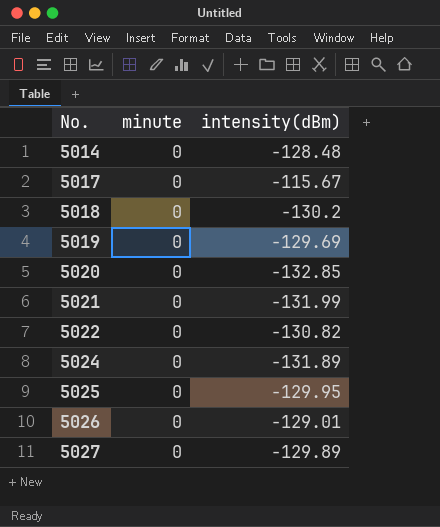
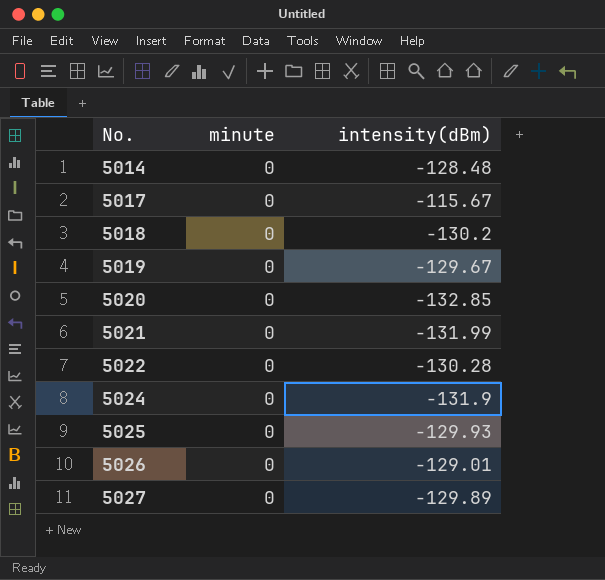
5019 | intensity(dBm): -129.69 -> -129.67
5022 | intensity(dBm): -130.82 -> -130.28
5024 | intensity(dBm): -131.89 -> -131.9
5025 | intensity(dBm): -129.95 -> -129.93

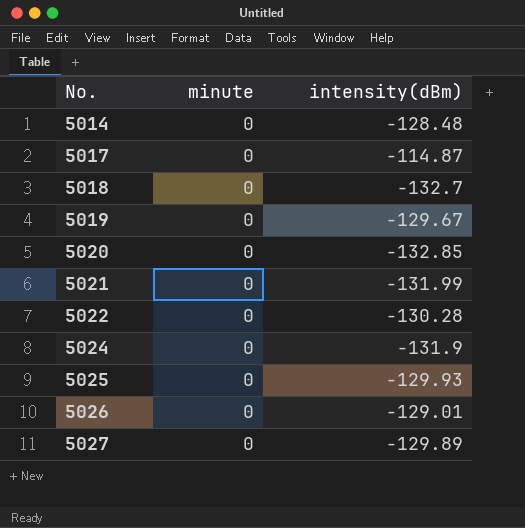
5017 | intensity(dBm): -115.67 -> -114.87
5018 | intensity(dBm): -130.2 -> -132.7

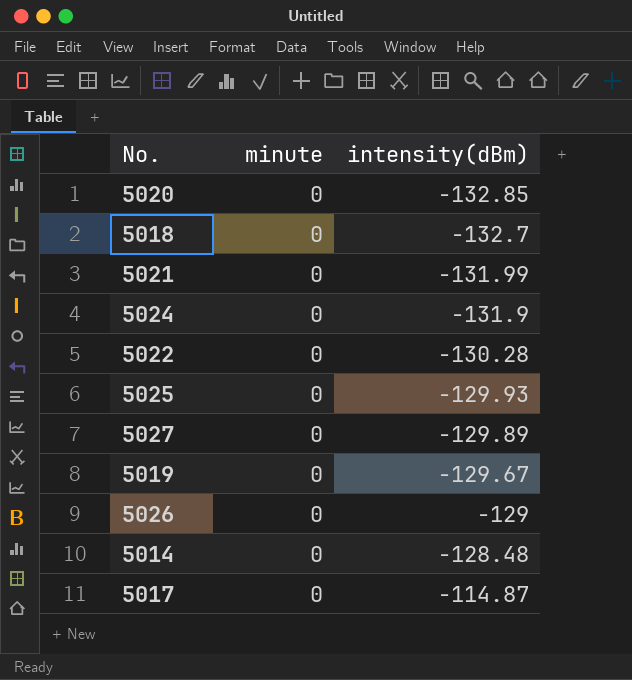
row order: No. ascending -> intensity(dBm) ascending
5026 | intensity(dBm): -129.01 -> -129

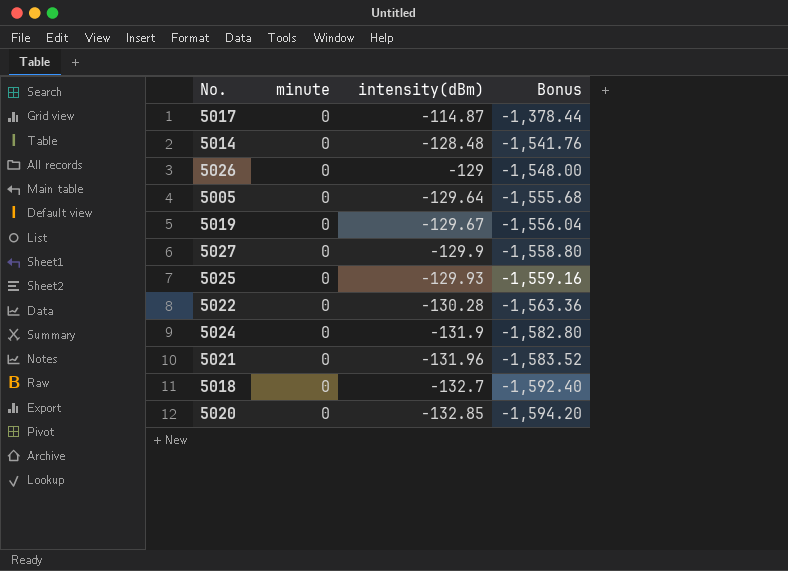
row order: intensity(dBm) ascending -> intensity(dBm) descending
column Bonus | formula: none -> [intensity(dBm)] * 12
row 5005: none -> 0 | -129.64 | -1,555.68
5027 | intensity(dBm): -129.89 -> -129.9
5021 | intensity(dBm): -131.99 -> -131.96

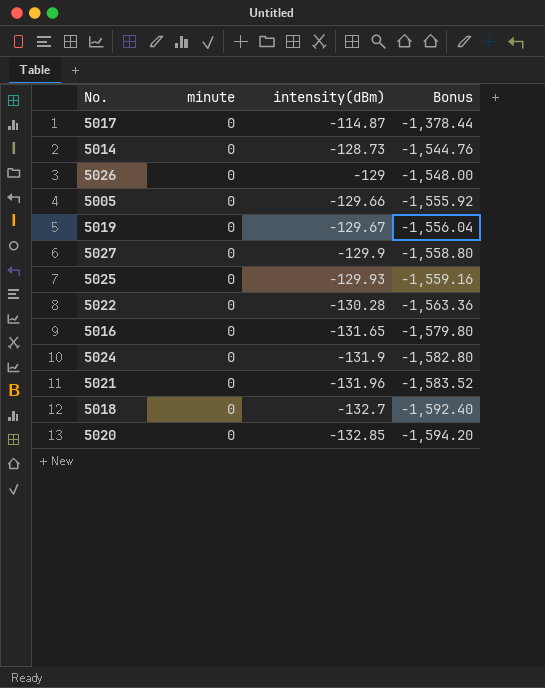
5014 | intensity(dBm): -128.48 -> -128.73
5014 | Bonus: -1,541.76 -> -1,544.76
5005 | intensity(dBm): -129.64 -> -129.66
5005 | Bonus: -1,555.68 -> -1,555.92
row 5016: none -> 0 | -131.65 | -1,579.80

